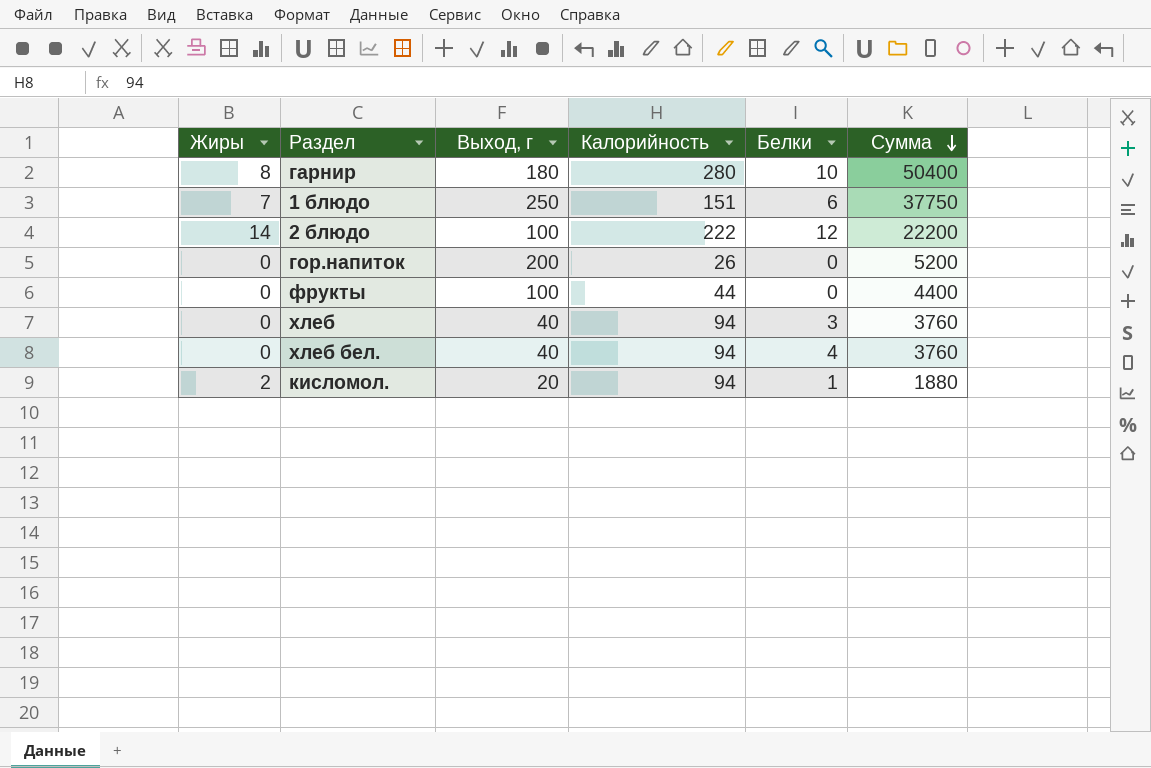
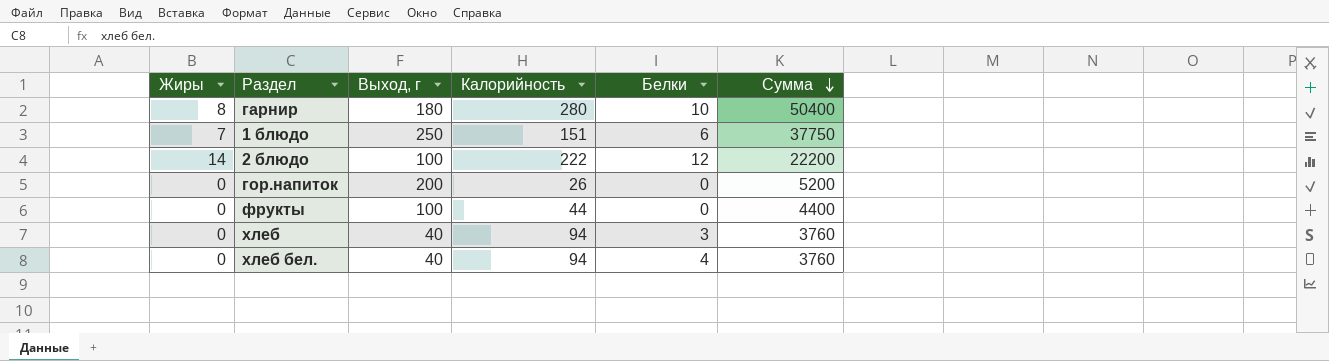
row кисломол.: 2 | 20 | 94 | 1 | 1880 -> none

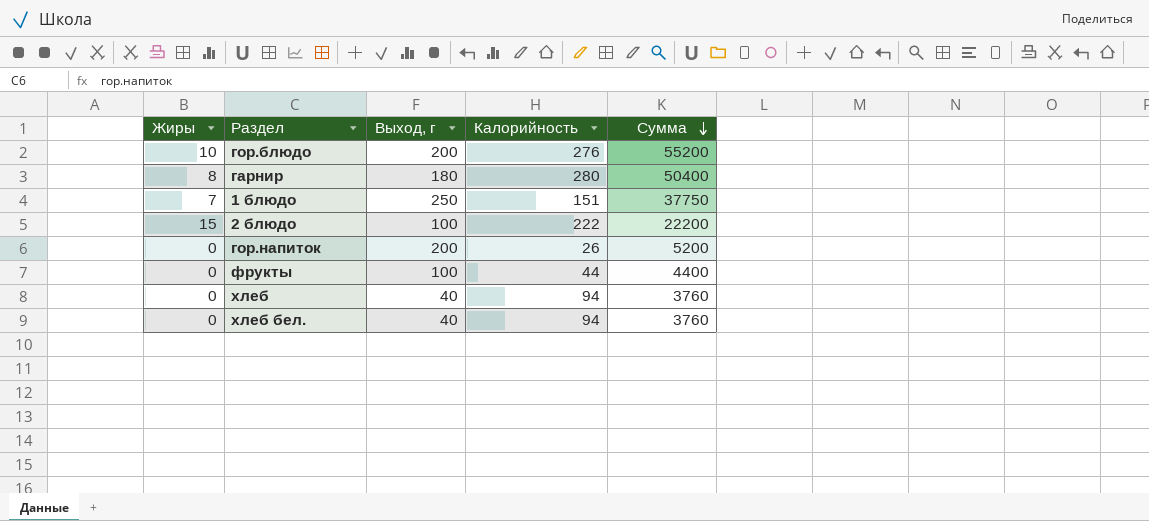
column Белки | position: 5 -> none
row гор.блюдо: none -> 10 | 200 | 276 | 55200
2 блюдо | Жиры: 14 -> 15

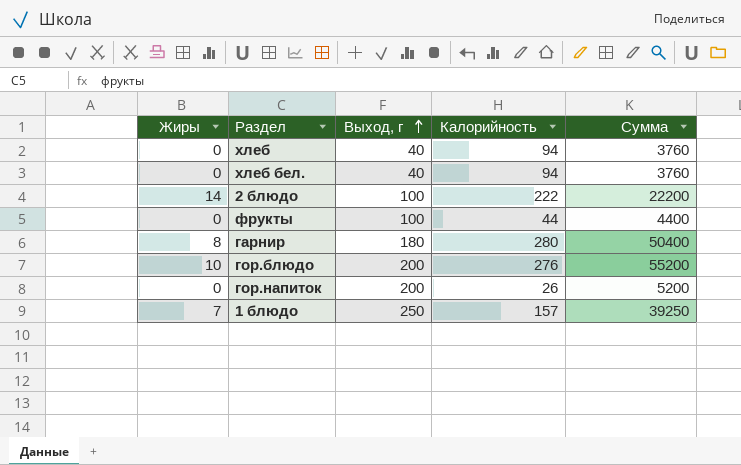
row order: Сумма descending -> Выход, г ascending
2 блюдо | Жиры: 15 -> 14
1 блюдо | Калорийность: 151 -> 157
1 блюдо | Сумма: 37750 -> 39250

